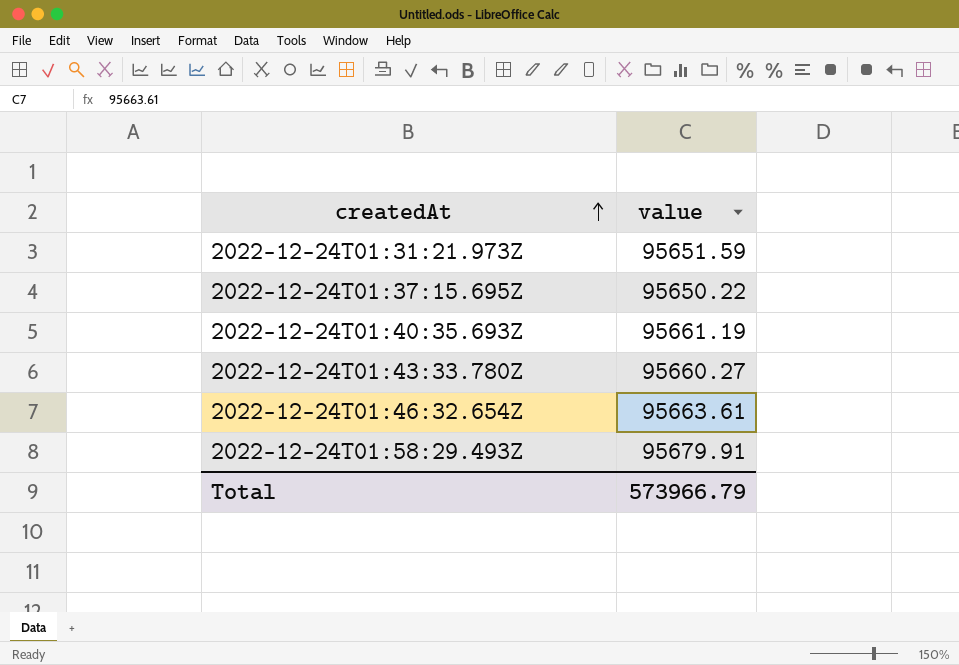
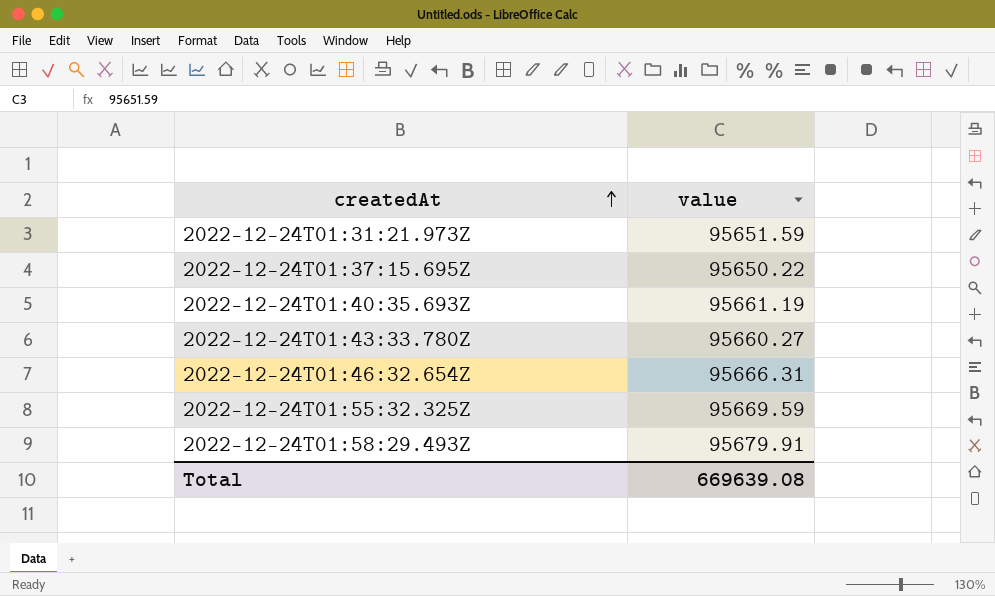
2022-12-24T01:46:32.654Z | value: 95663.61 -> 95666.31
row 2022-12-24T01:55:32.325Z: none -> 95669.59
Total | value: 573966.79 -> 669639.08

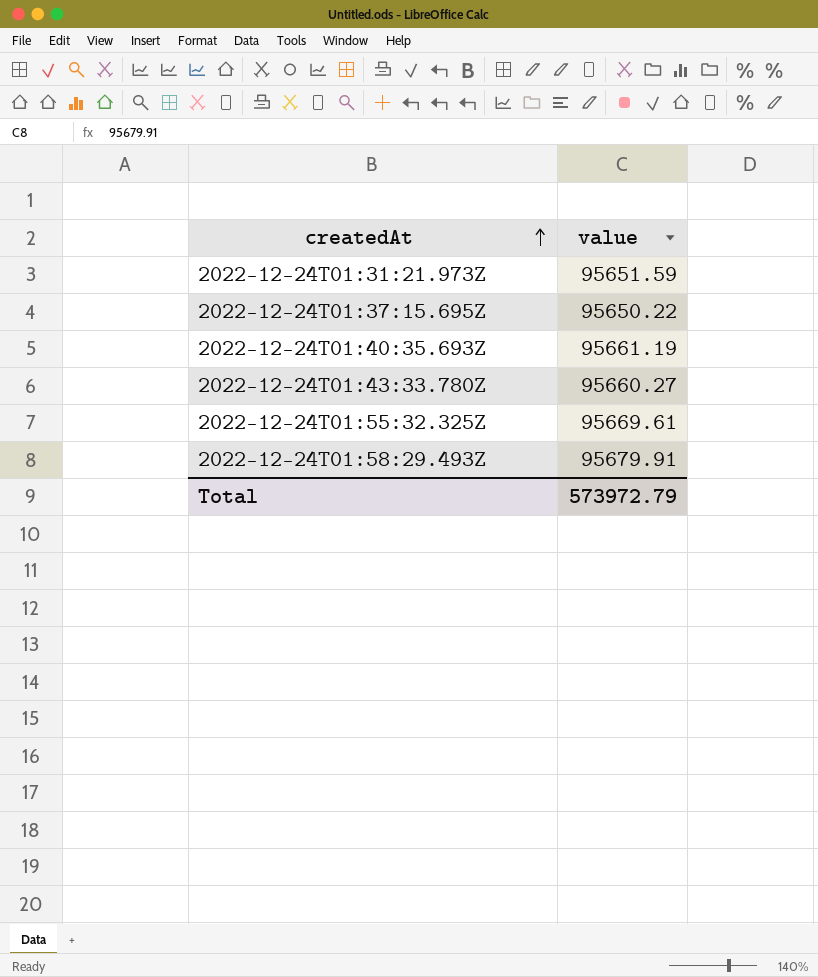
row 2022-12-24T01:46:32.654Z: 95666.31 -> none
2022-12-24T01:55:32.325Z | value: 95669.59 -> 95669.61
Total | value: 669639.08 -> 573972.79

